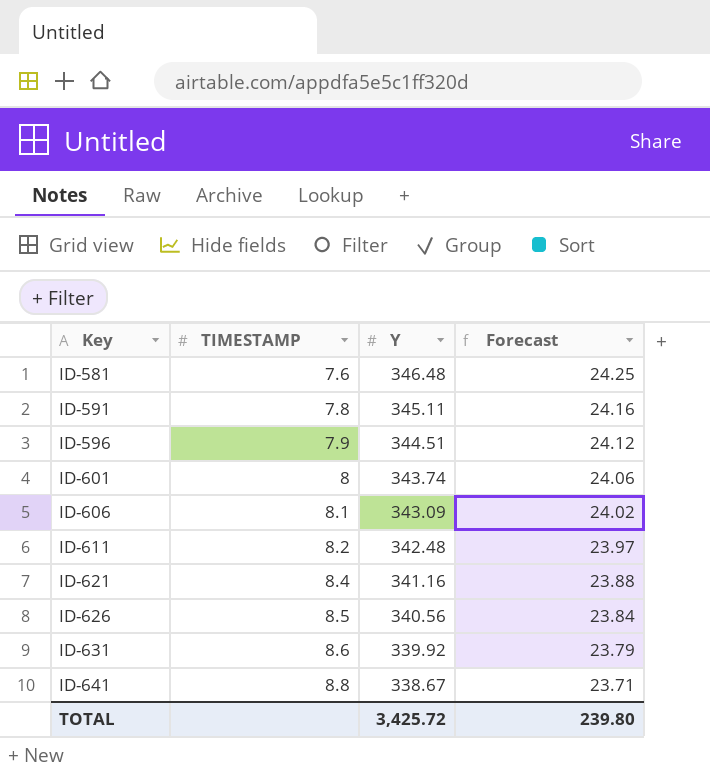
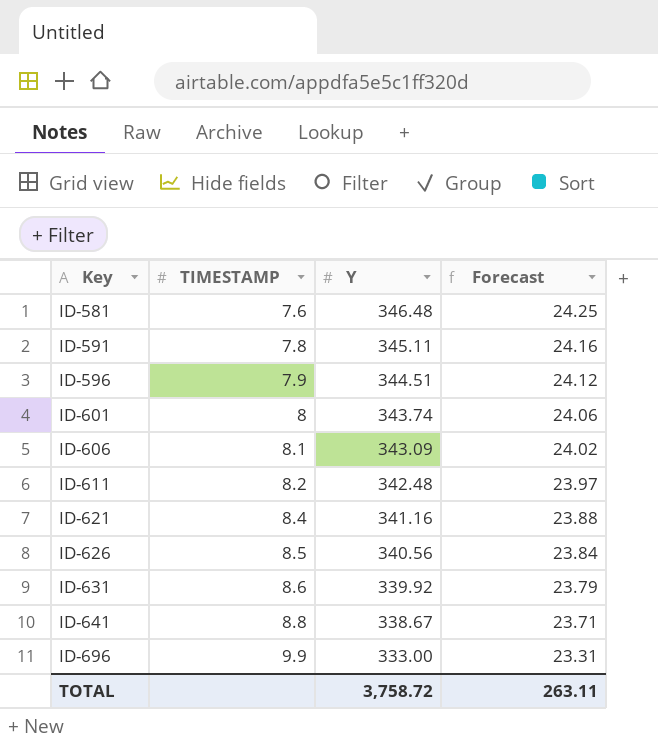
row ID-696: none -> 9.9 | 333.00 | 23.31
TOTAL | Y: 3,425.72 -> 3,758.72
TOTAL | Forecast: 239.80 -> 263.11

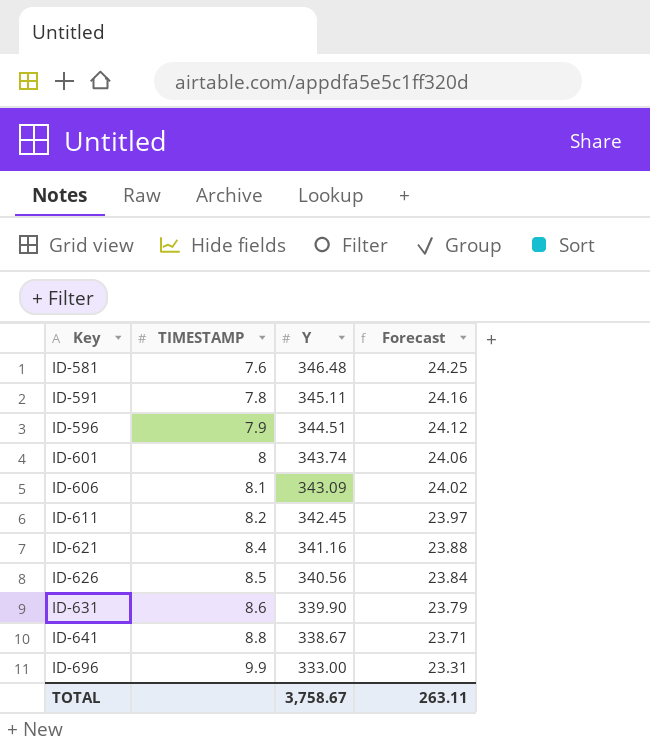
ID-611 | Y: 342.48 -> 342.45
ID-631 | Y: 339.92 -> 339.90
TOTAL | Y: 3,758.72 -> 3,758.67

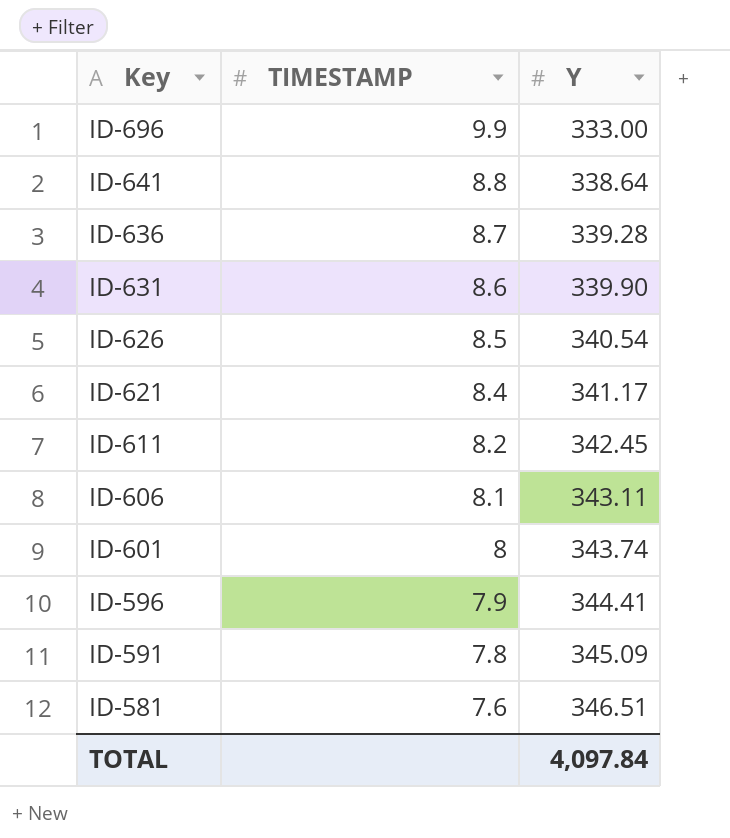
row order: Key ascending -> Key descending
column Forecast | formula: [Y] * 0.07 -> none
ID-641 | Y: 338.67 -> 338.64
row ID-636: none -> 8.7 | 339.28
ID-626 | Y: 340.56 -> 340.54
ID-621 | Y: 341.16 -> 341.17
ID-606 | Y: 343.09 -> 343.11
ID-596 | Y: 344.51 -> 344.41
ID-591 | Y: 345.11 -> 345.09
ID-581 | Y: 346.48 -> 346.51
TOTAL | Y: 3,758.67 -> 4,097.84

